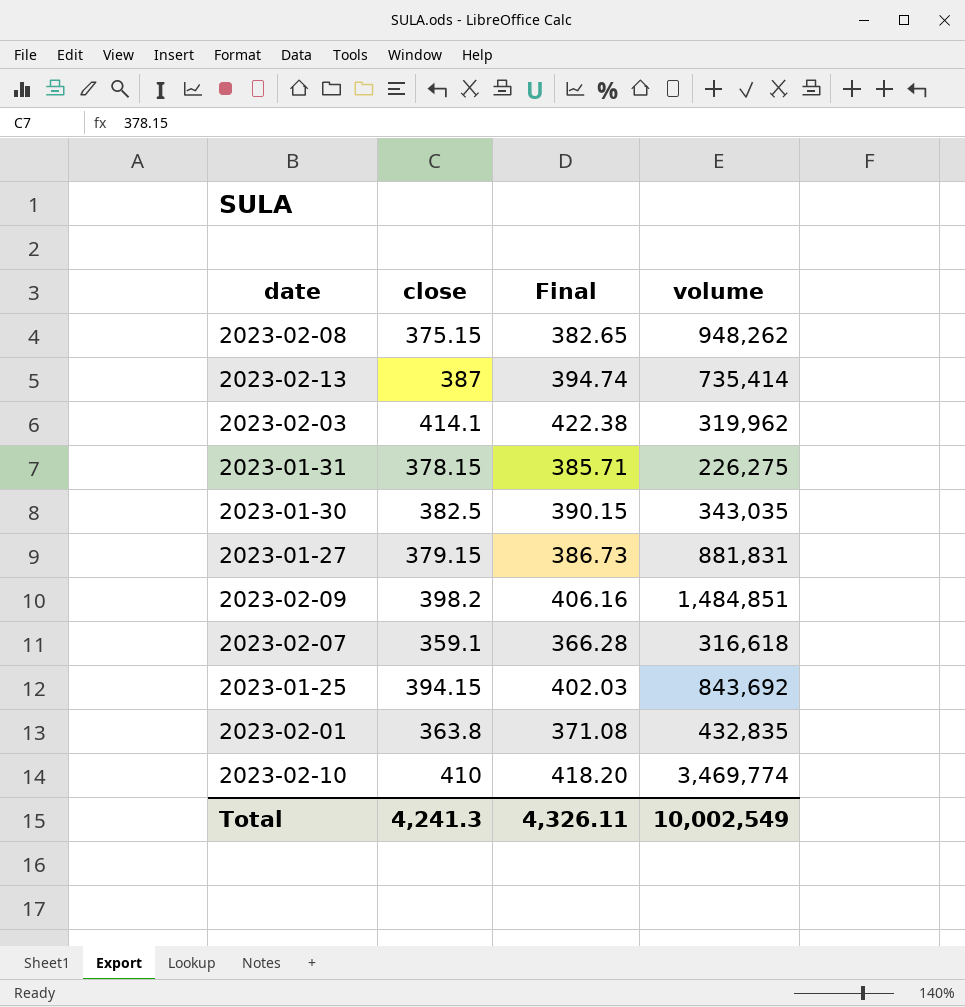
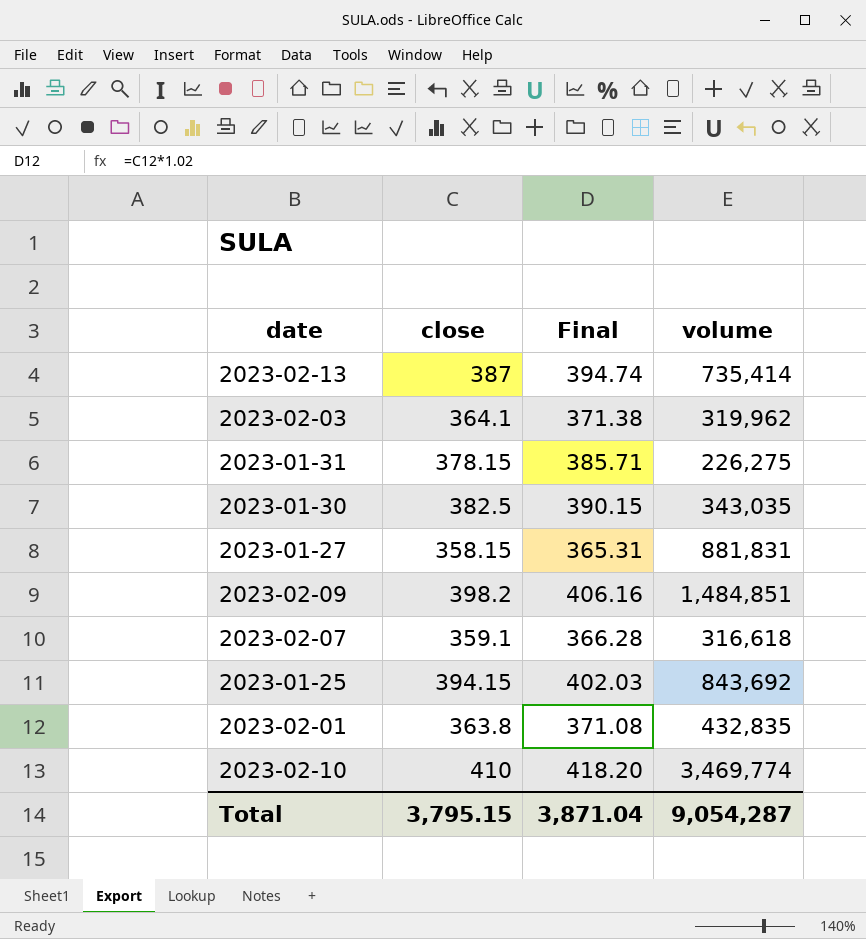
row 2023-02-08: 375.15 | 382.65 | 948,262 -> none
2023-02-03 | close: 414.1 -> 364.1
2023-02-03 | Final: 422.38 -> 371.38
2023-01-27 | close: 379.15 -> 358.15
2023-01-27 | Final: 386.73 -> 365.31
Total | close: 4,241.3 -> 3,795.15
Total | Final: 4,326.11 -> 3,871.04
Total | volume: 10,002,549 -> 9,054,287

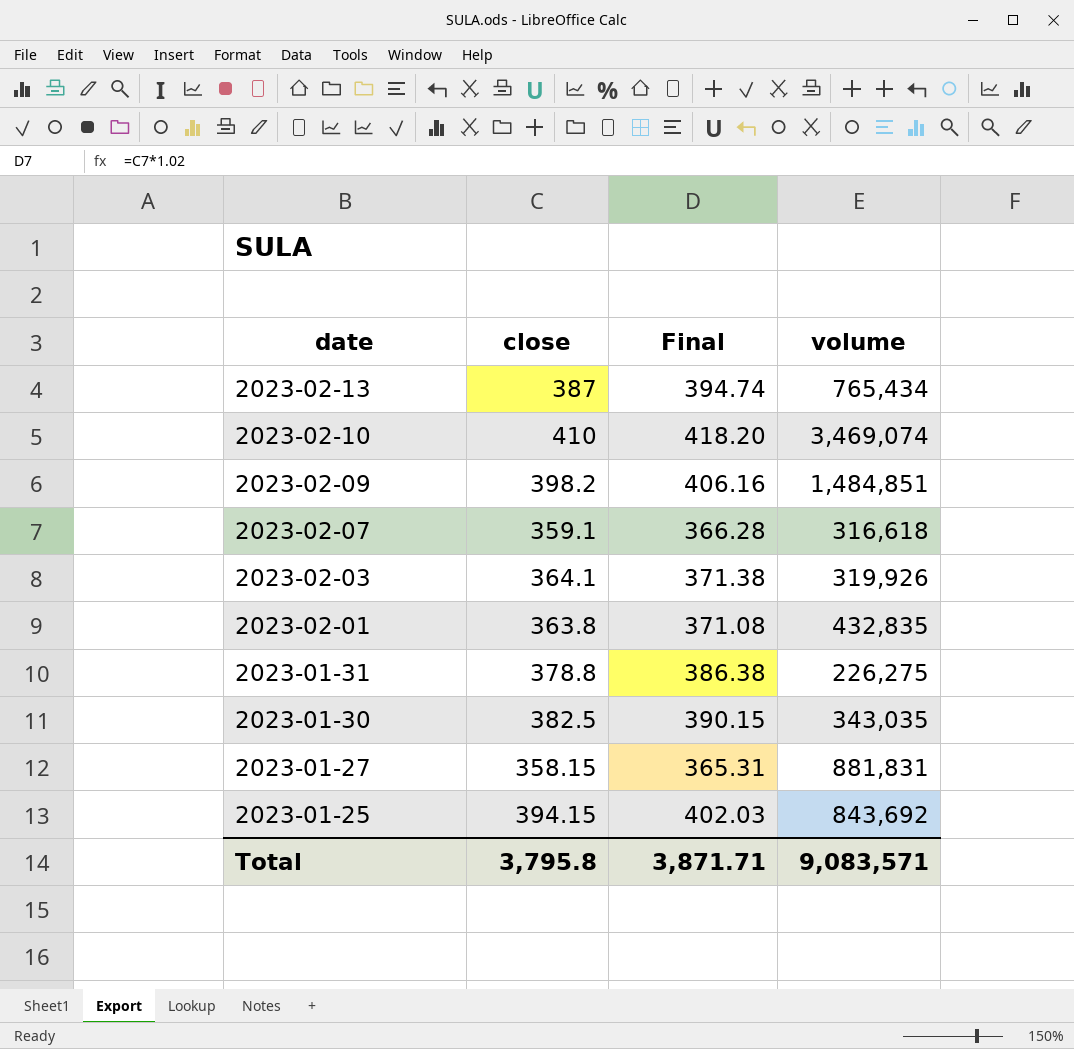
row order: none -> date descending
2023-02-13 | volume: 735,414 -> 765,434
2023-02-10 | volume: 3,469,774 -> 3,469,074
2023-02-03 | volume: 319,962 -> 319,926
2023-01-31 | close: 378.15 -> 378.8
2023-01-31 | Final: 385.71 -> 386.38
Total | close: 3,795.15 -> 3,795.8
Total | Final: 3,871.04 -> 3,871.71
Total | volume: 9,054,287 -> 9,083,571

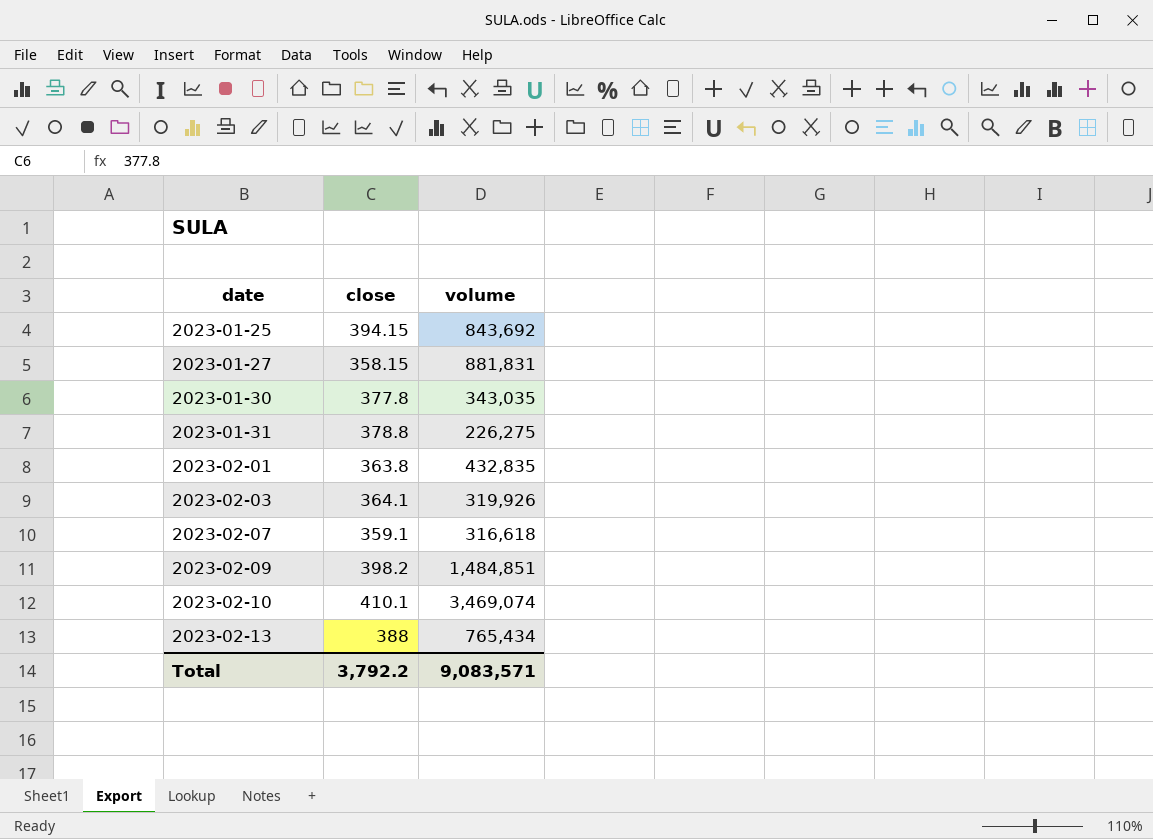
row order: date descending -> date ascending
column Final | formula: [close] * 1.02 -> none
2023-01-30 | close: 382.5 -> 377.8
2023-02-10 | close: 410 -> 410.1
2023-02-13 | close: 387 -> 388
Total | close: 3,795.8 -> 3,792.2

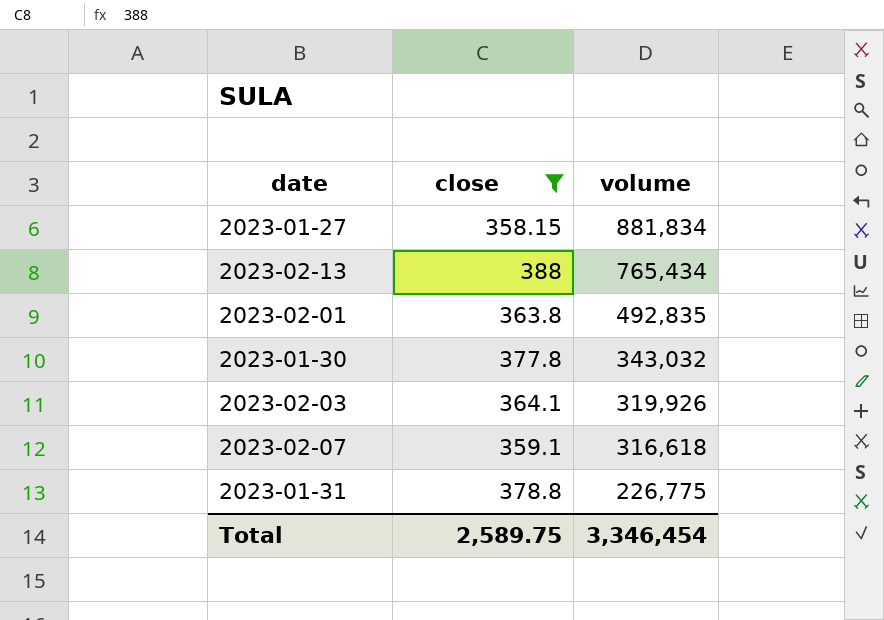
filter: none -> close <= 388
row order: date ascending -> volume descending
2023-01-27 | volume: 881,831 -> 881,834
2023-02-01 | volume: 432,835 -> 492,835
2023-01-30 | volume: 343,035 -> 343,032
2023-01-31 | volume: 226,275 -> 226,775
Total | close: 3,792.2 -> 2,589.75
Total | volume: 9,083,571 -> 3,346,454

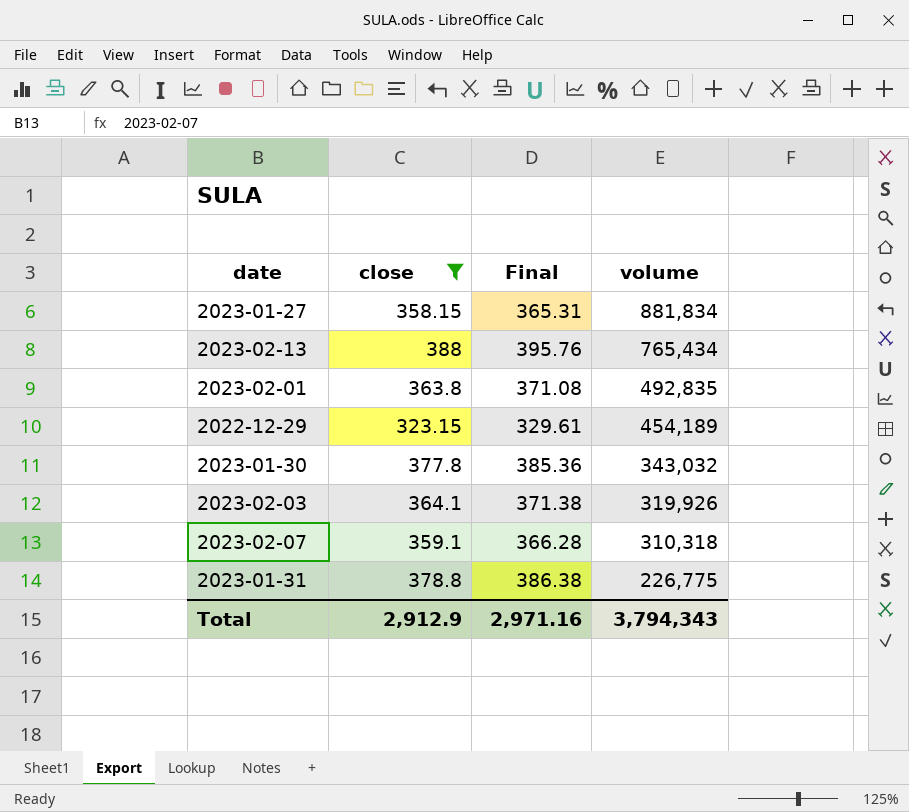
column Final | formula: none -> [close] * 1.02
row 2022-12-29: none -> 323.15 | 329.61 | 454,189
2023-02-07 | volume: 316,618 -> 310,318
Total | close: 2,589.75 -> 2,912.9
Total | volume: 3,346,454 -> 3,794,343

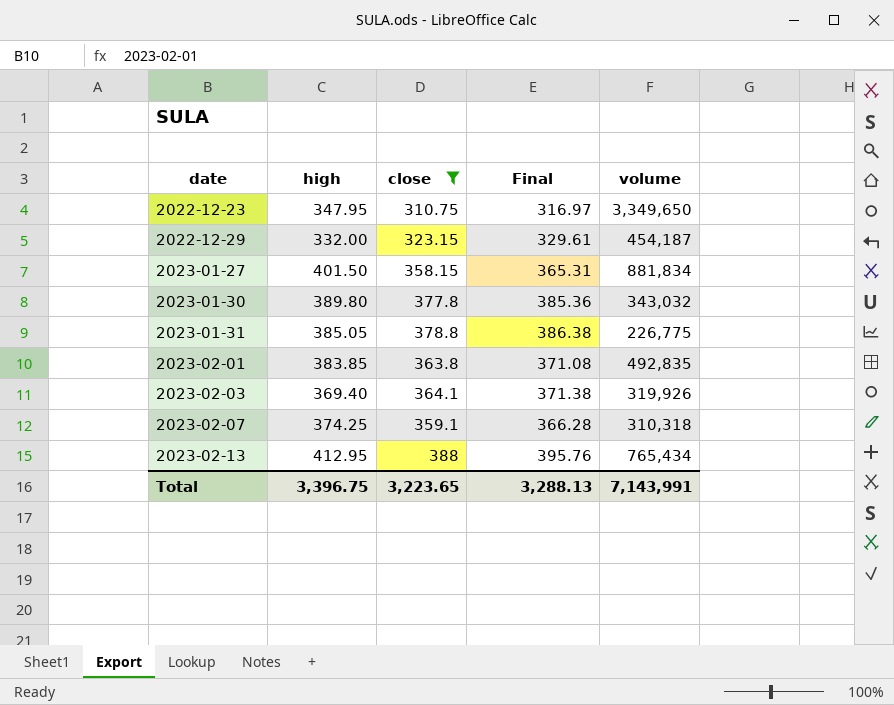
row order: volume descending -> date ascending
column high | position: none -> 2
row 2022-12-23: none -> 347.95 | 310.75 | 316.97 | 3,349,650
2022-12-29 | volume: 454,189 -> 454,187
Total | close: 2,912.9 -> 3,223.65
Total | Final: 2,971.16 -> 3,288.13
Total | volume: 3,794,343 -> 7,143,991

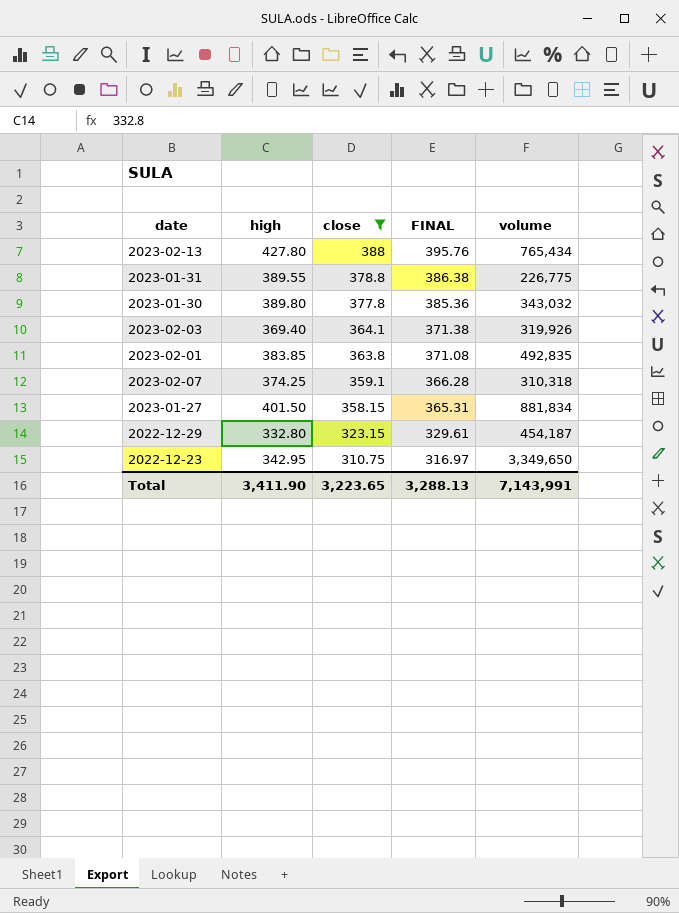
row order: date ascending -> close descending
column name: Final -> FINAL
2023-02-13 | high: 412.95 -> 427.80
2023-01-31 | high: 385.05 -> 389.55
2022-12-29 | high: 332.00 -> 332.80
2022-12-23 | high: 347.95 -> 342.95
Total | high: 3,396.75 -> 3,411.90

